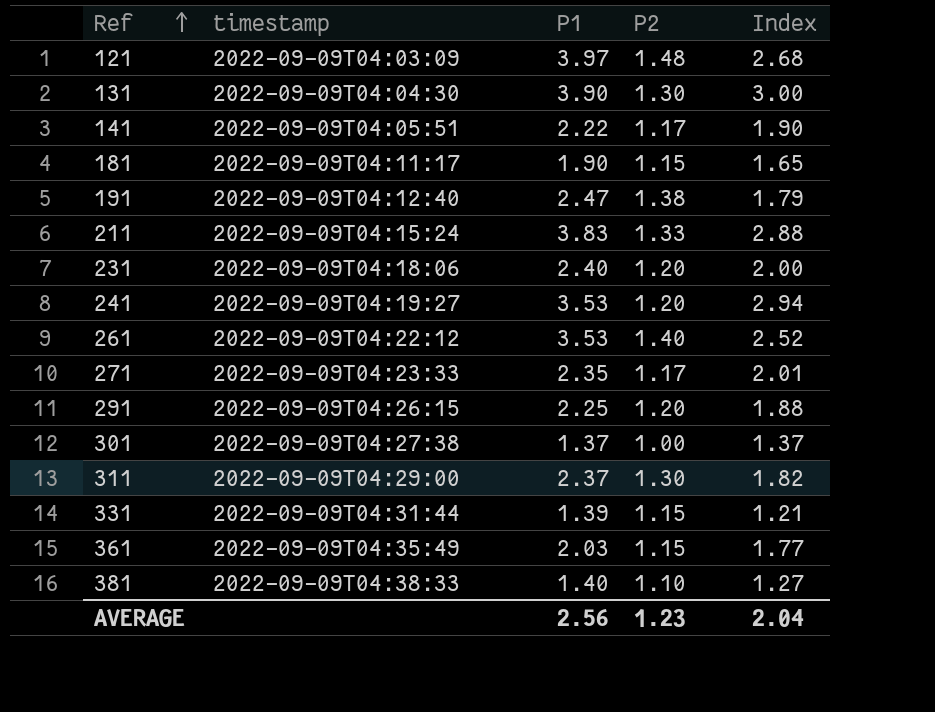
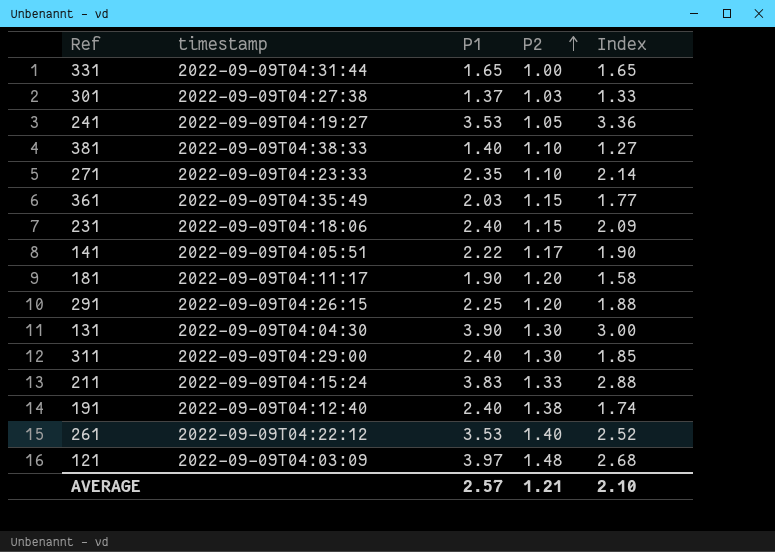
row order: Ref ascending -> P2 ascending
331 | P1: 1.39 -> 1.65
331 | P2: 1.15 -> 1.00
331 | Index: 1.21 -> 1.65
301 | P2: 1.00 -> 1.03
301 | Index: 1.37 -> 1.33
241 | P2: 1.20 -> 1.05
241 | Index: 2.94 -> 3.36
271 | P2: 1.17 -> 1.10
271 | Index: 2.01 -> 2.14
231 | P2: 1.20 -> 1.15
231 | Index: 2.00 -> 2.09
181 | P2: 1.15 -> 1.20
181 | Index: 1.65 -> 1.58
311 | P1: 2.37 -> 2.40
311 | Index: 1.82 -> 1.85
191 | P1: 2.47 -> 2.40
191 | Index: 1.79 -> 1.74
AVERAGE | P1: 2.56 -> 2.57
AVERAGE | P2: 1.23 -> 1.21
AVERAGE | Index: 2.04 -> 2.10

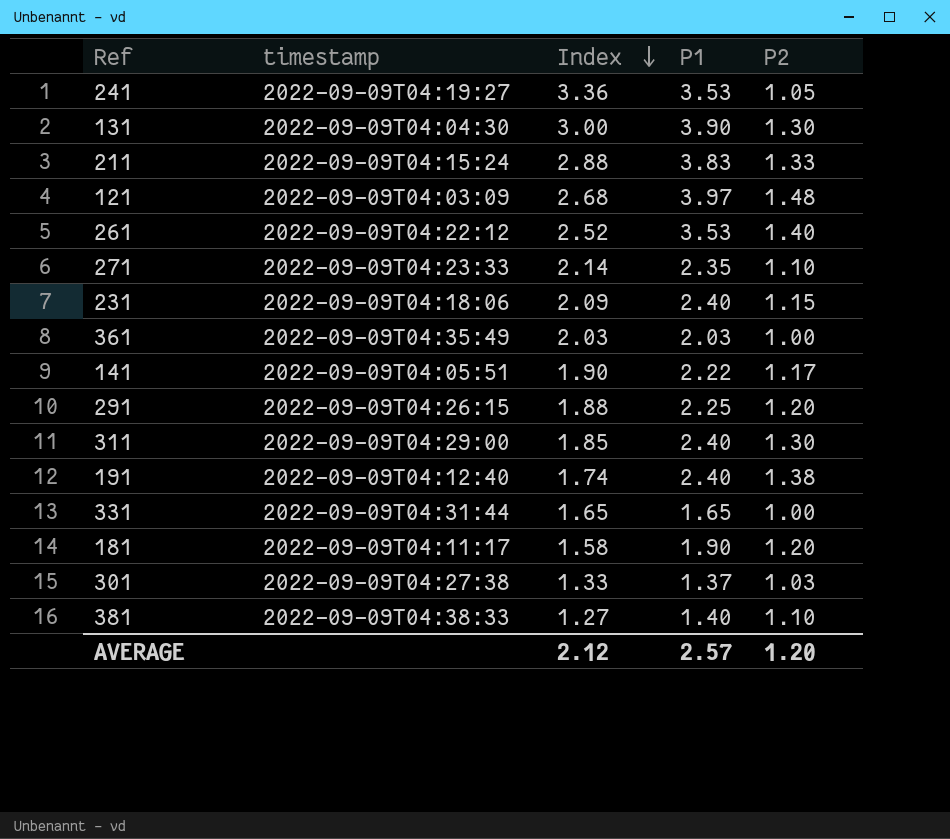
row order: P2 ascending -> Index descending
column Index | position: 5 -> 3
361 | Index: 1.77 -> 2.03
361 | P2: 1.15 -> 1.00
AVERAGE | Index: 2.10 -> 2.12
AVERAGE | P2: 1.21 -> 1.20

